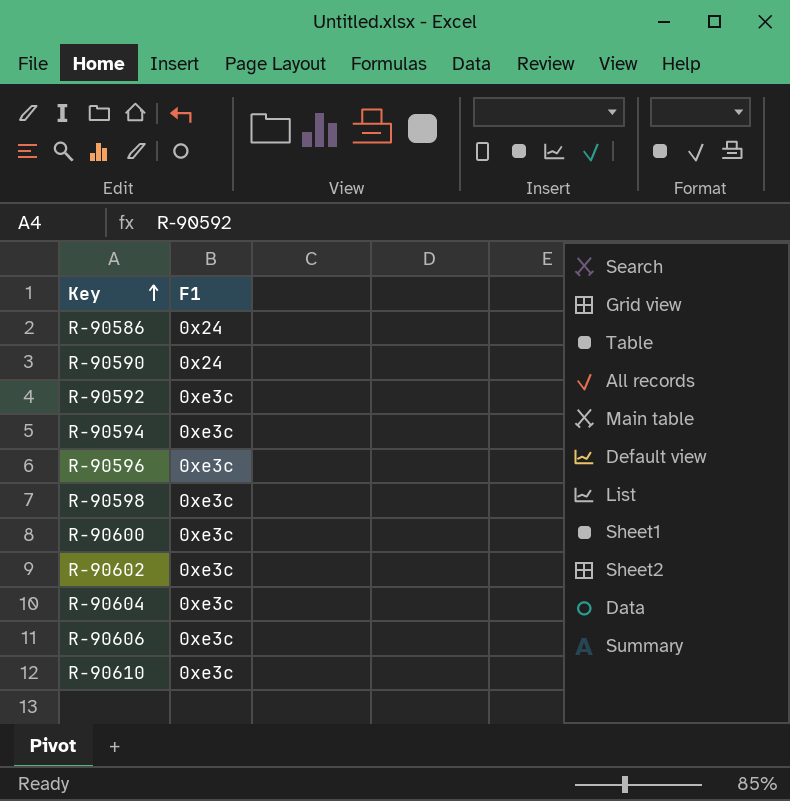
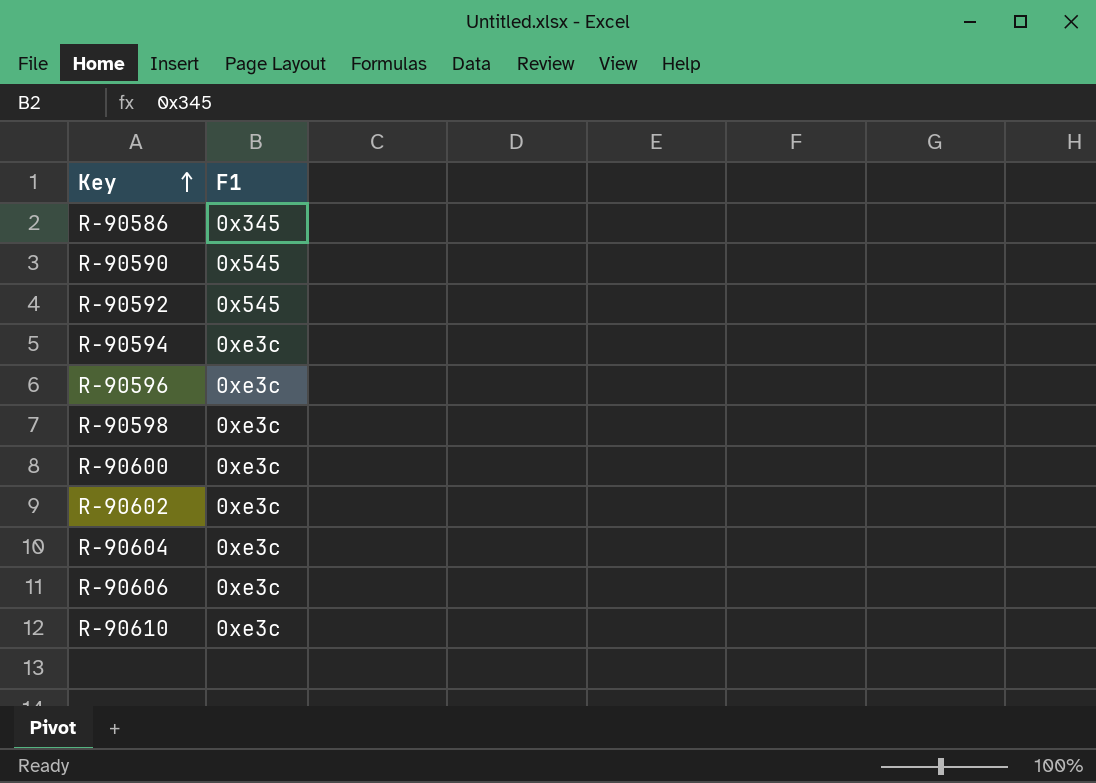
R-90586 | F1: 0x24 -> 0x345
R-90590 | F1: 0x24 -> 0x545
R-90592 | F1: 0xe3c -> 0x545

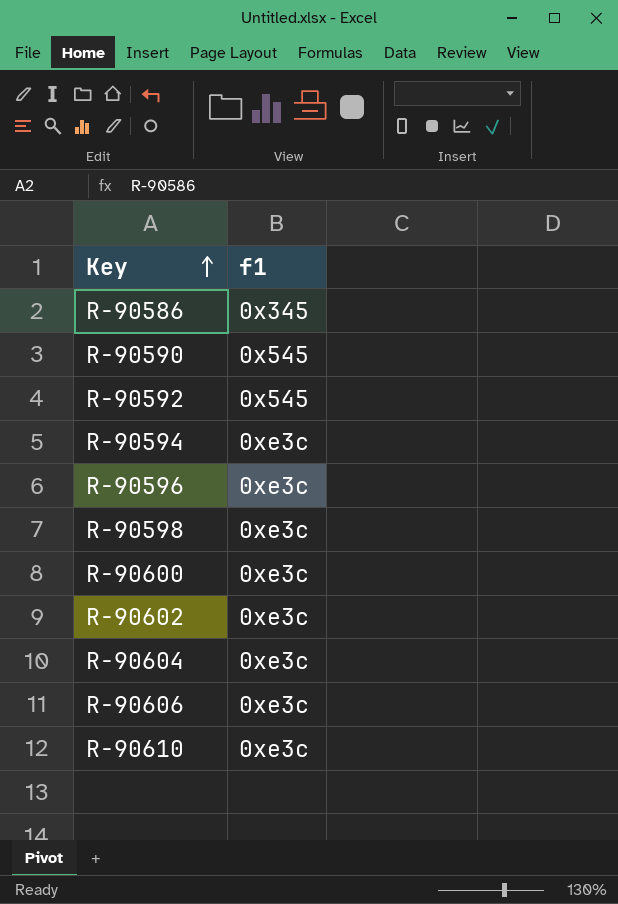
column name: F1 -> f1

